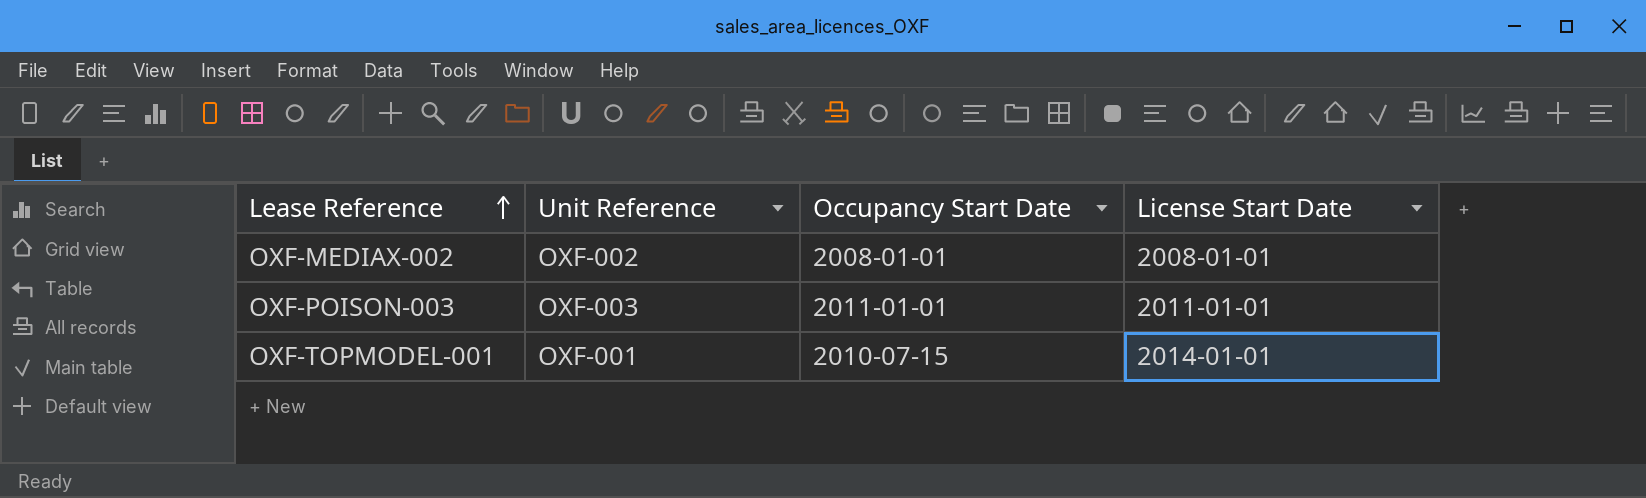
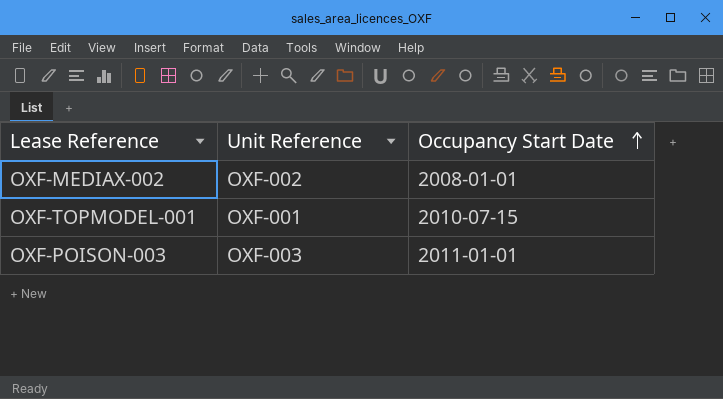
row order: Lease Reference ascending -> Occupancy Start Date ascending
column License Start Date | position: 4 -> none

